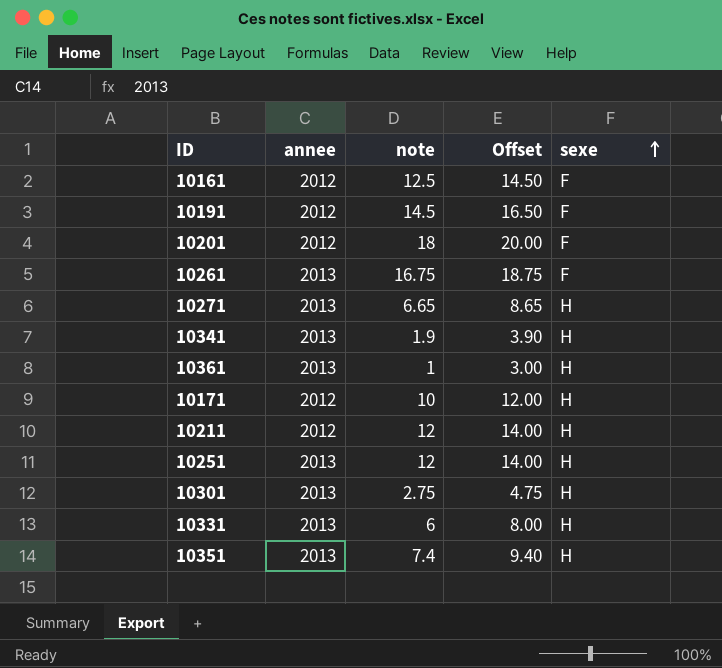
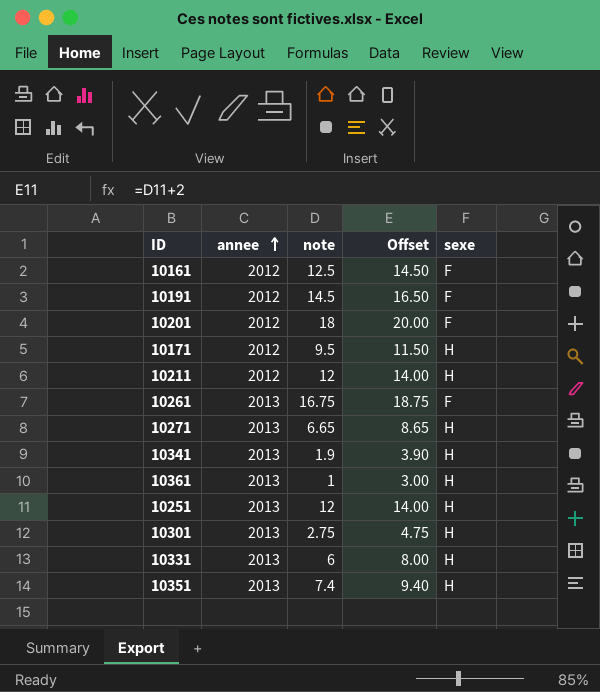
row order: sexe ascending -> annee ascending
10171 | note: 10 -> 9.5
10171 | Offset: 12.00 -> 11.50

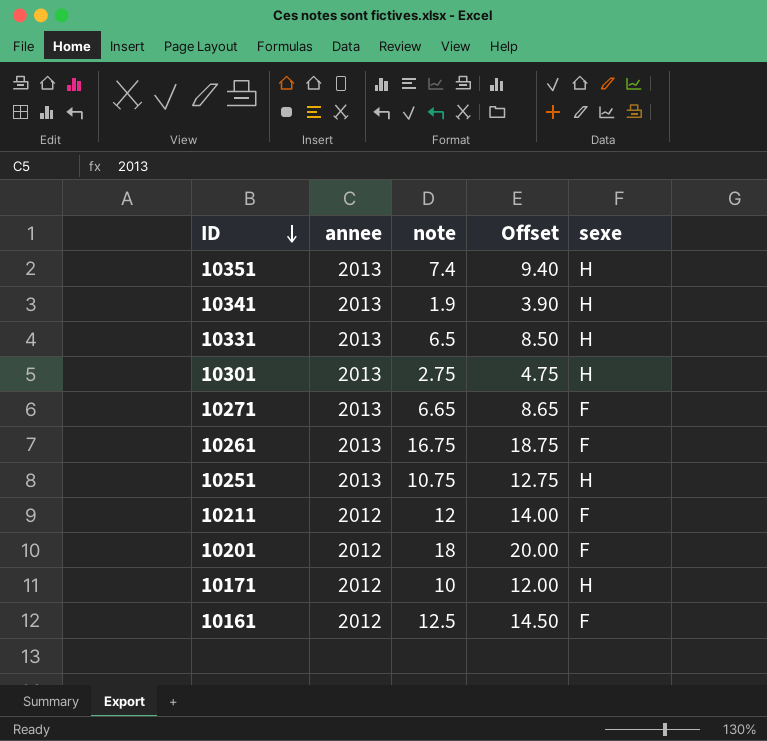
row order: annee ascending -> ID descending
row 10191: 2012 | 14.5 | 16.50 | F -> none
row 10361: 2013 | 1 | 3.00 | H -> none
10331 | note: 6 -> 6.5
10331 | Offset: 8.00 -> 8.50
10271 | sexe: H -> F
10251 | note: 12 -> 10.75
10251 | Offset: 14.00 -> 12.75
10211 | sexe: H -> F
10171 | note: 9.5 -> 10
10171 | Offset: 11.50 -> 12.00

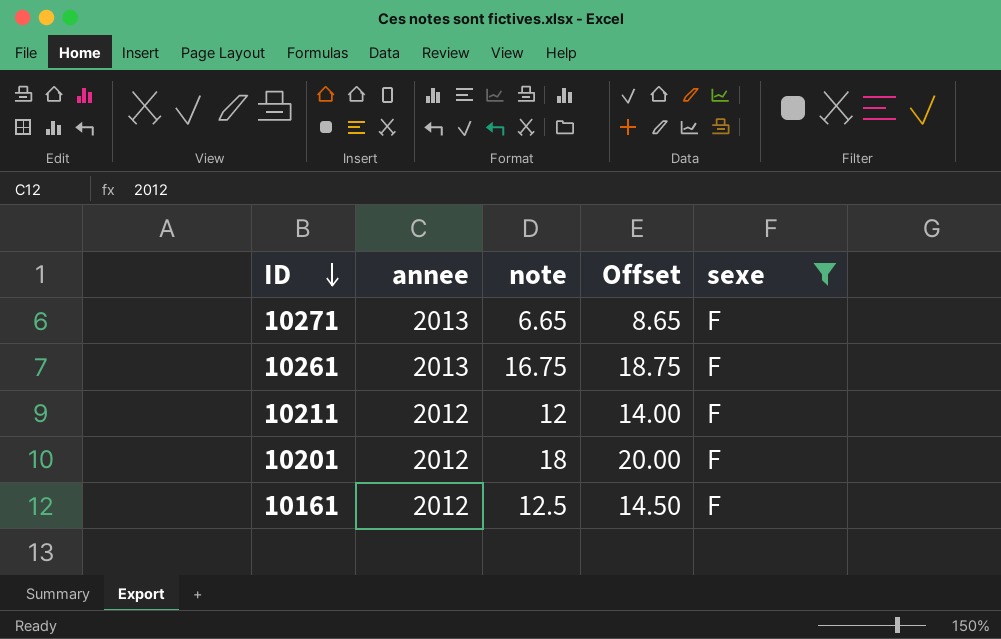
filter: none -> sexe = F

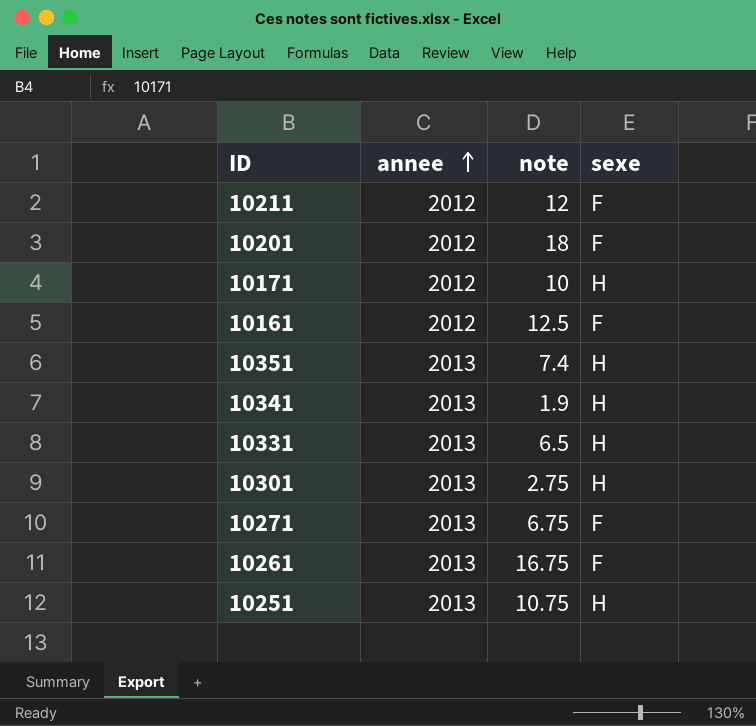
filter: sexe = F -> none
row order: ID descending -> annee ascending
column Offset | formula: [note] + 2 -> none
10271 | note: 6.65 -> 6.75

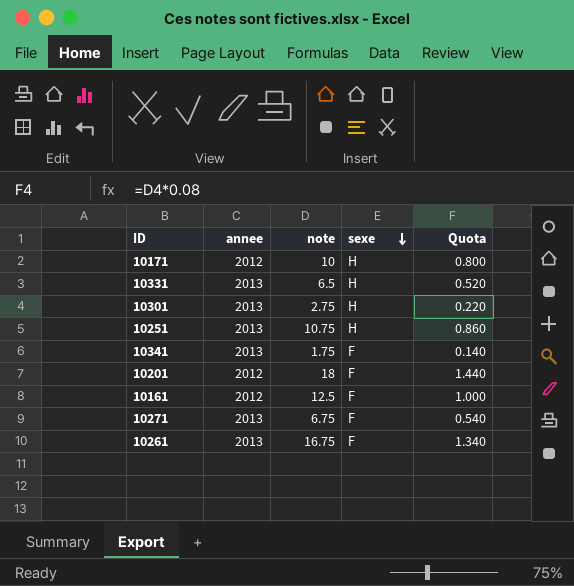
row order: annee ascending -> sexe descending
column Quota | formula: none -> [note] * 0.08
row 10211: 2012 | 12 | F -> none
row 10351: 2013 | 7.4 | H -> none
10341 | note: 1.9 -> 1.75
10341 | sexe: H -> F

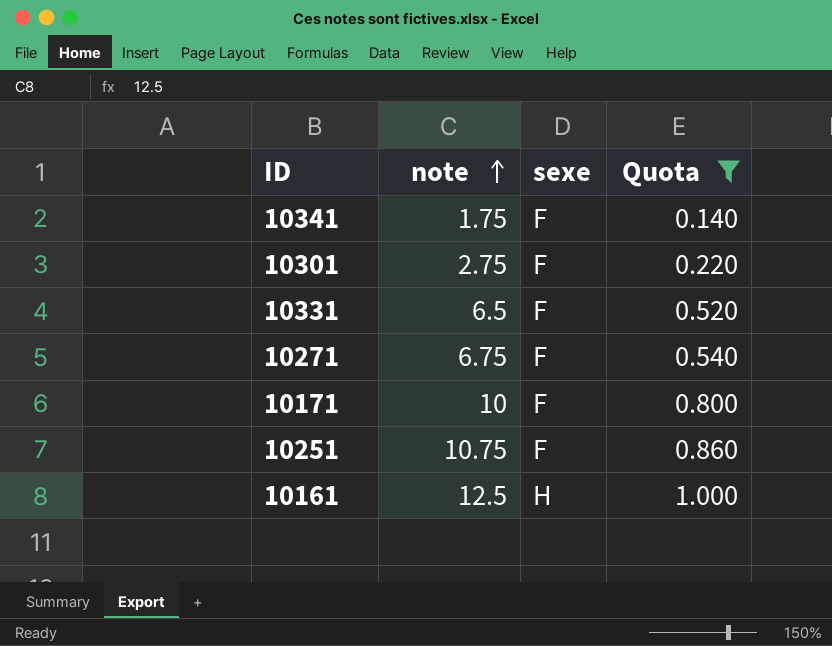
filter: none -> Quota <= 1.000
row order: sexe descending -> note ascending
column annee | position: 2 -> none
10301 | sexe: H -> F
10331 | sexe: H -> F
10171 | sexe: H -> F
10251 | sexe: H -> F
10161 | sexe: F -> H

